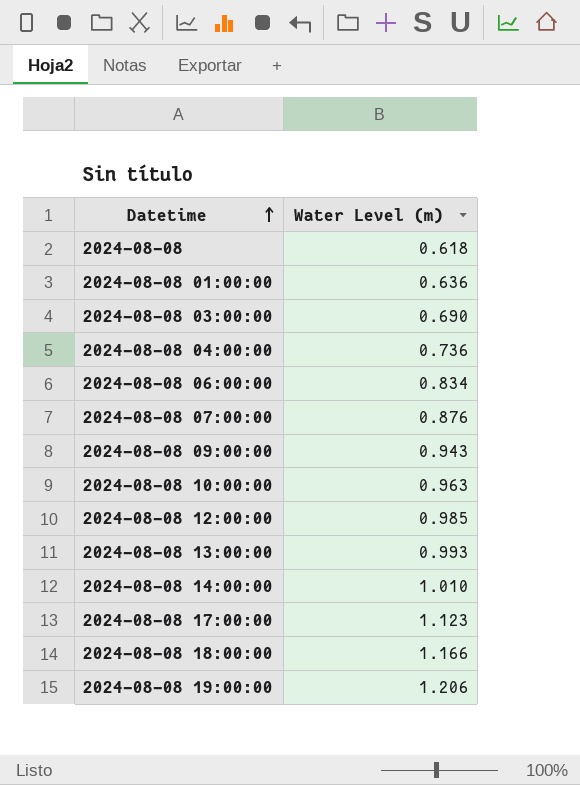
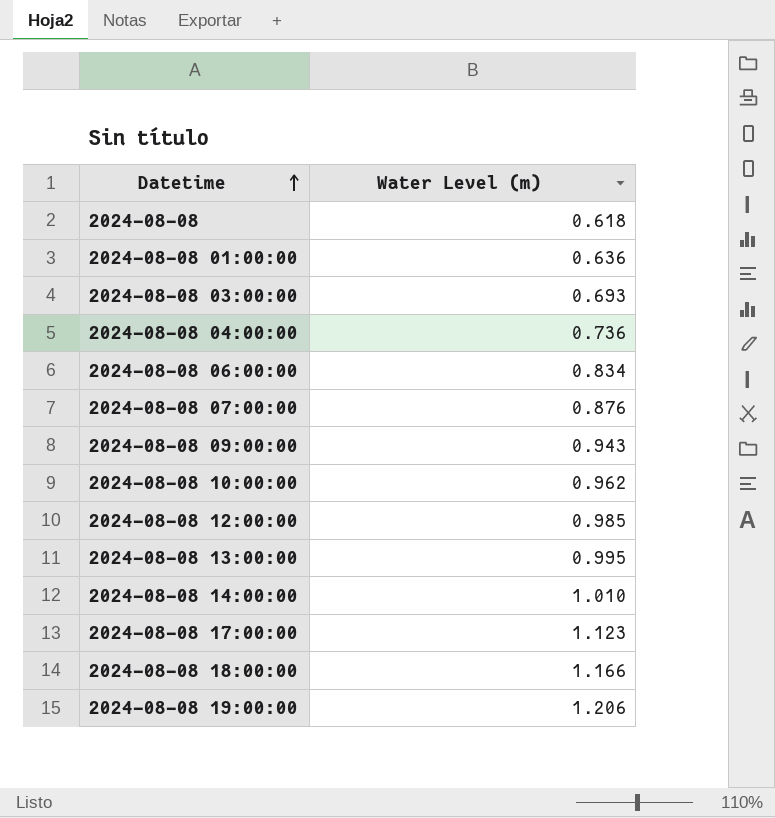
2024-08-08 03:00:00 | Water Level (m): 0.690 -> 0.693
2024-08-08 10:00:00 | Water Level (m): 0.963 -> 0.962
2024-08-08 13:00:00 | Water Level (m): 0.993 -> 0.995

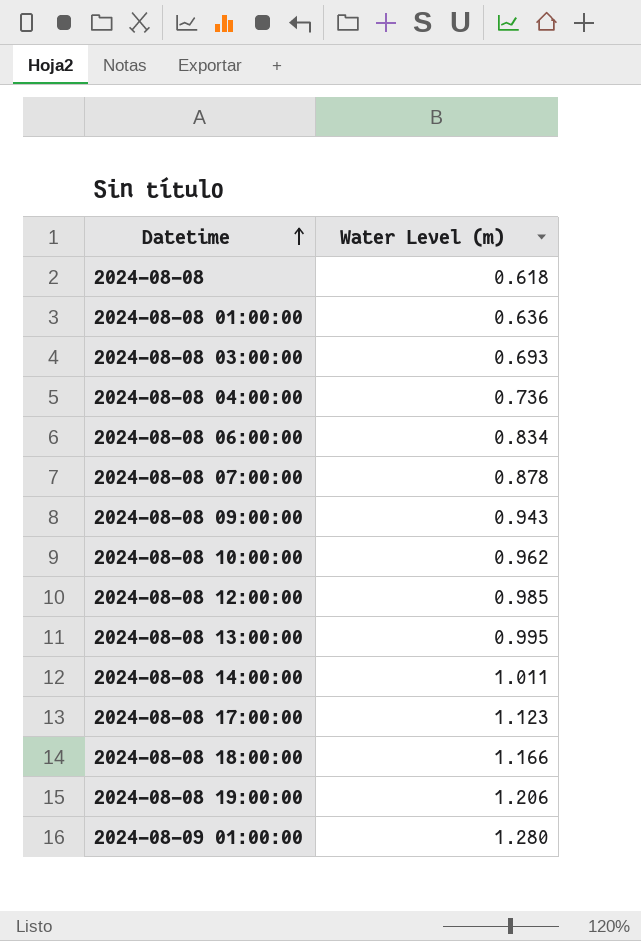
2024-08-08 07:00:00 | Water Level (m): 0.876 -> 0.878
2024-08-08 14:00:00 | Water Level (m): 1.010 -> 1.011
row 2024-08-09 01:00:00: none -> 1.280

